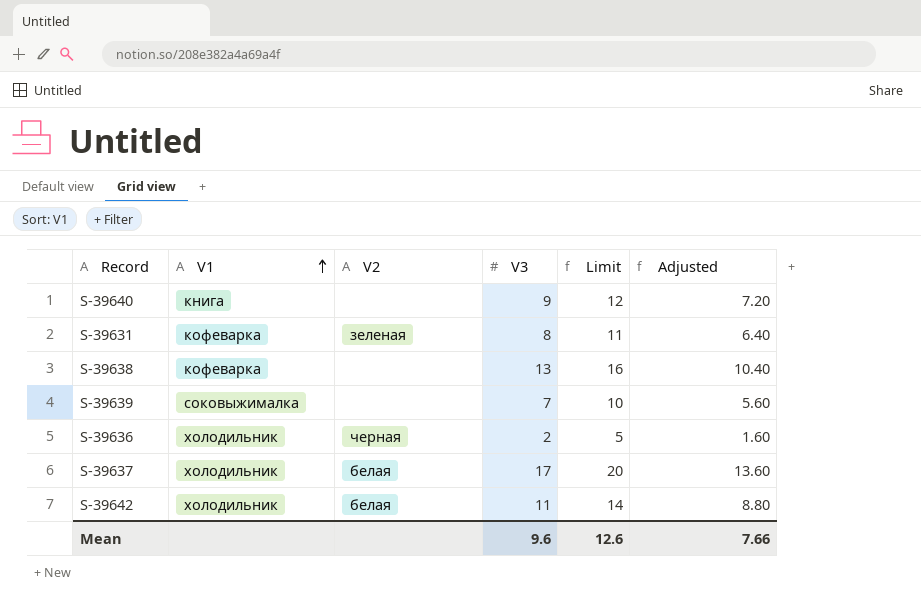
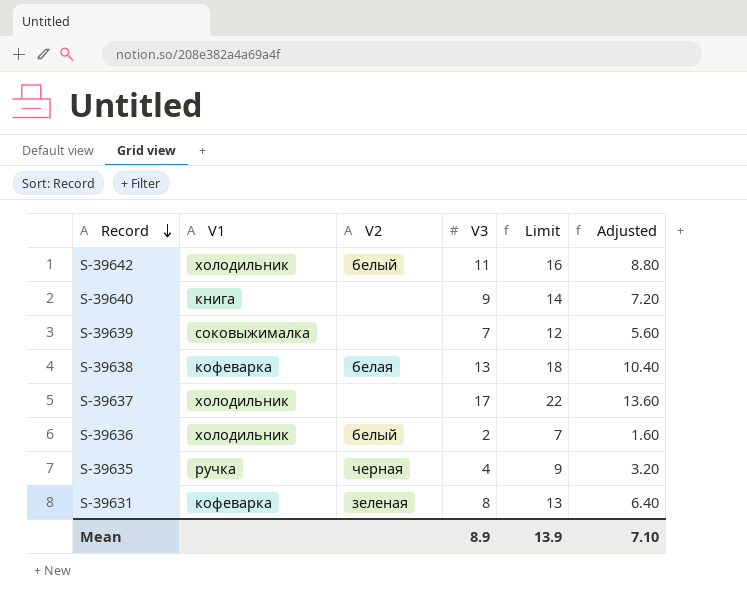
row order: V1 ascending -> Record descending
column Limit | formula: [V3] + 3 -> [V3] + 5
S-39642 | V2: белая -> белый
S-39638 | V2: none -> белая
S-39637 | V2: белая -> none
S-39636 | V2: черная -> белый
row S-39635: none -> ручка | черная | 4 | 9 | 3.20
Mean | V3: 9.6 -> 8.9
Mean | Limit: 12.6 -> 13.9
Mean | Adjusted: 7.66 -> 7.10

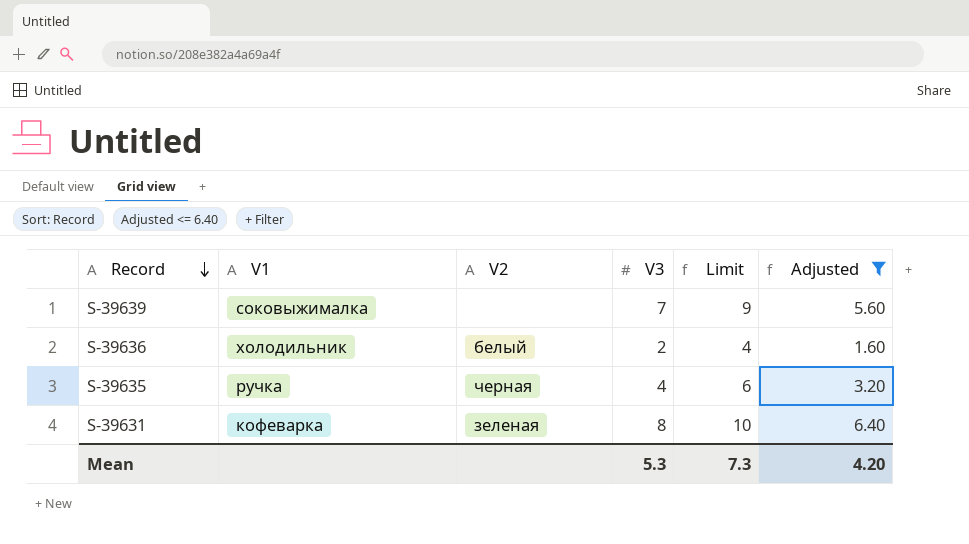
filter: none -> Adjusted <= 6.40
column Limit | formula: [V3] + 5 -> [V3] + 2
Mean | V3: 8.9 -> 5.3
Mean | Limit: 13.9 -> 7.3
Mean | Adjusted: 7.10 -> 4.20

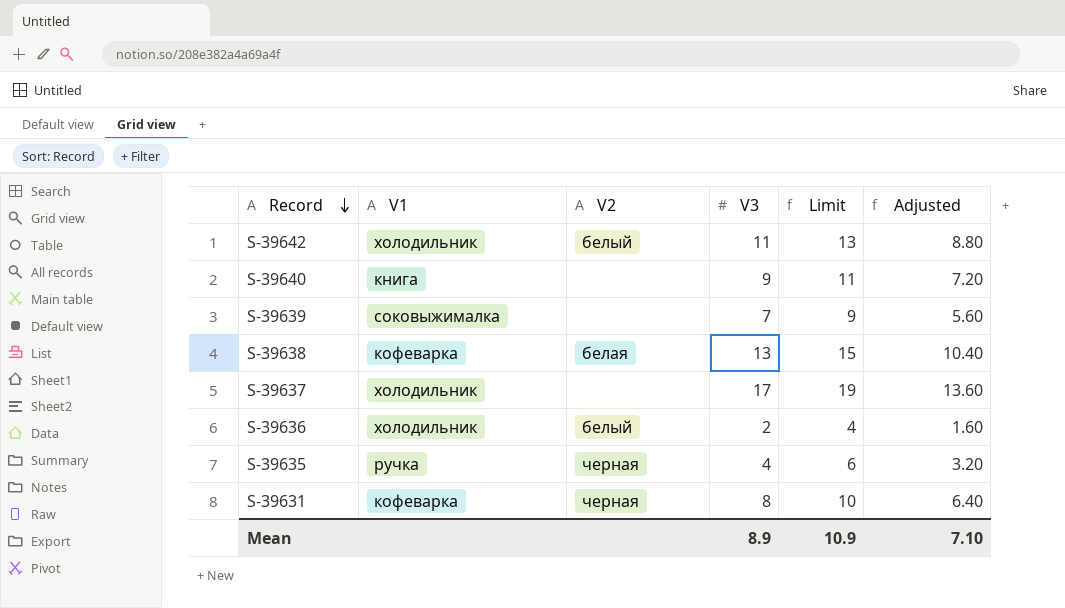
filter: Adjusted <= 6.40 -> none
S-39631 | V2: зеленая -> черная
Mean | V3: 5.3 -> 8.9
Mean | Limit: 7.3 -> 10.9
Mean | Adjusted: 4.20 -> 7.10

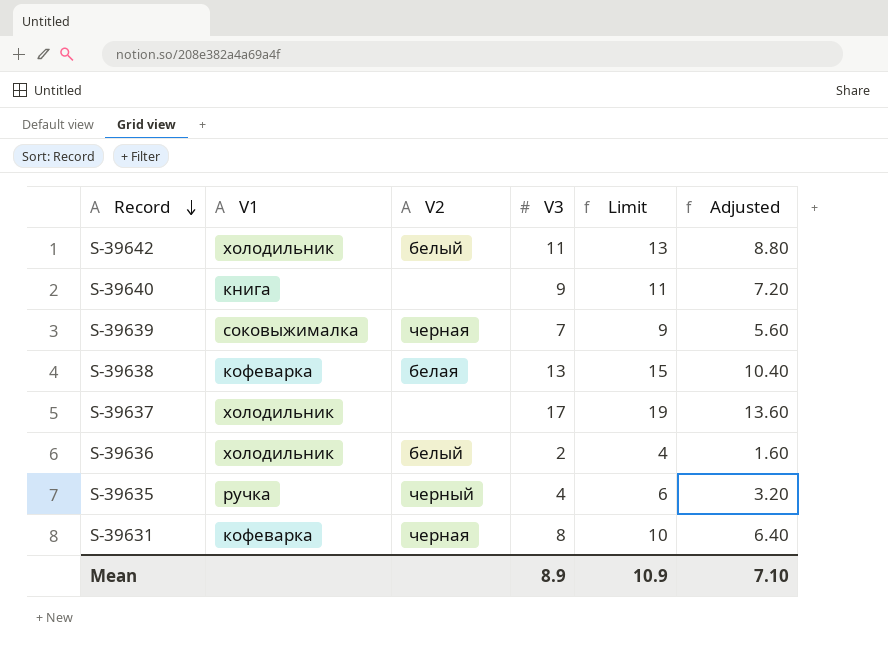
S-39639 | V2: none -> черная
S-39635 | V2: черная -> черный

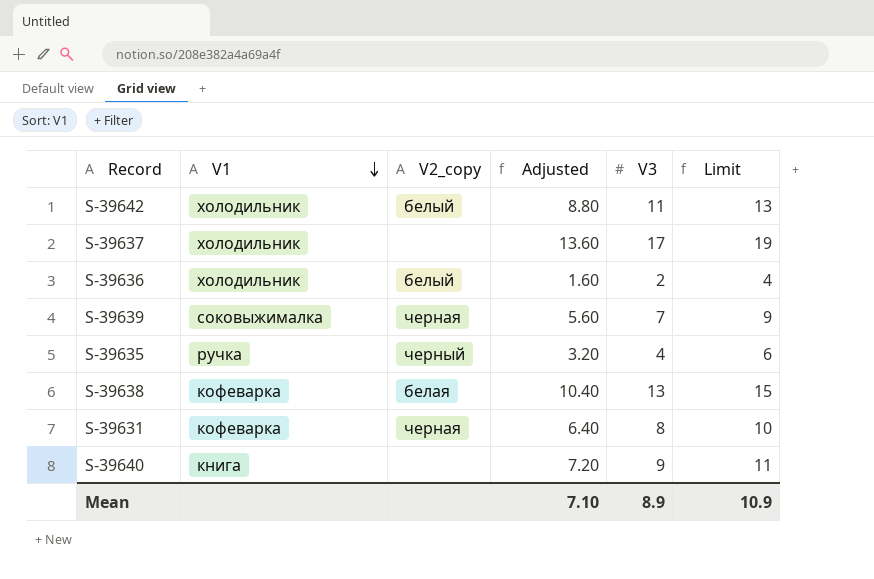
row order: Record descending -> V1 descending
column name: V2 -> V2_copy
column Adjusted | position: 6 -> 4

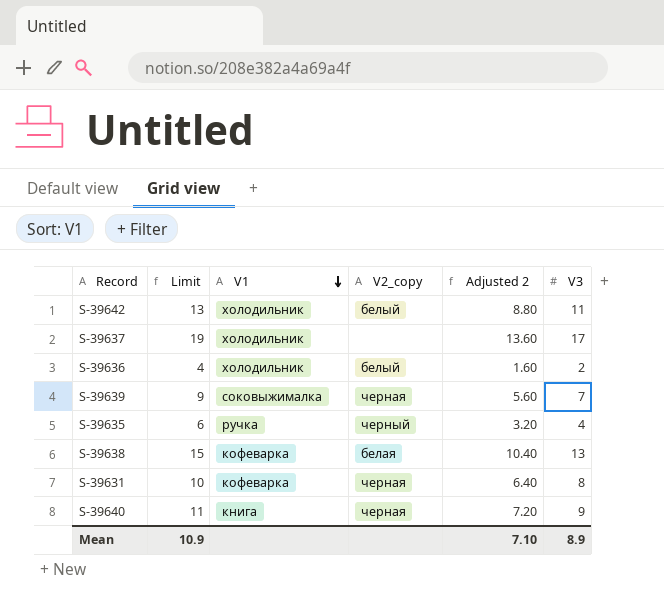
column Limit | position: 6 -> 2
column name: Adjusted -> Adjusted 2
S-39640 | V2_copy: none -> черная

